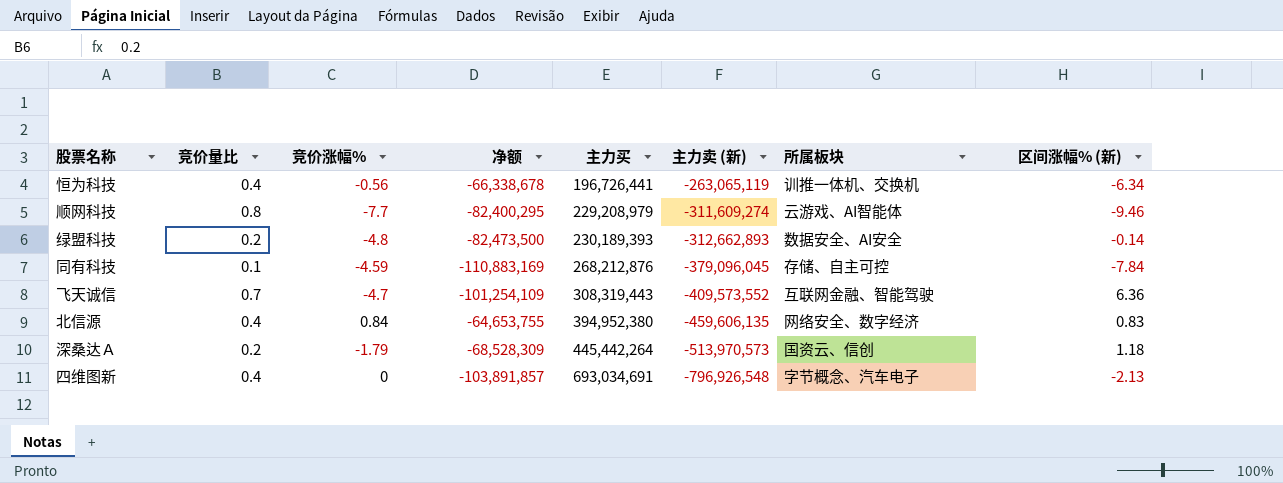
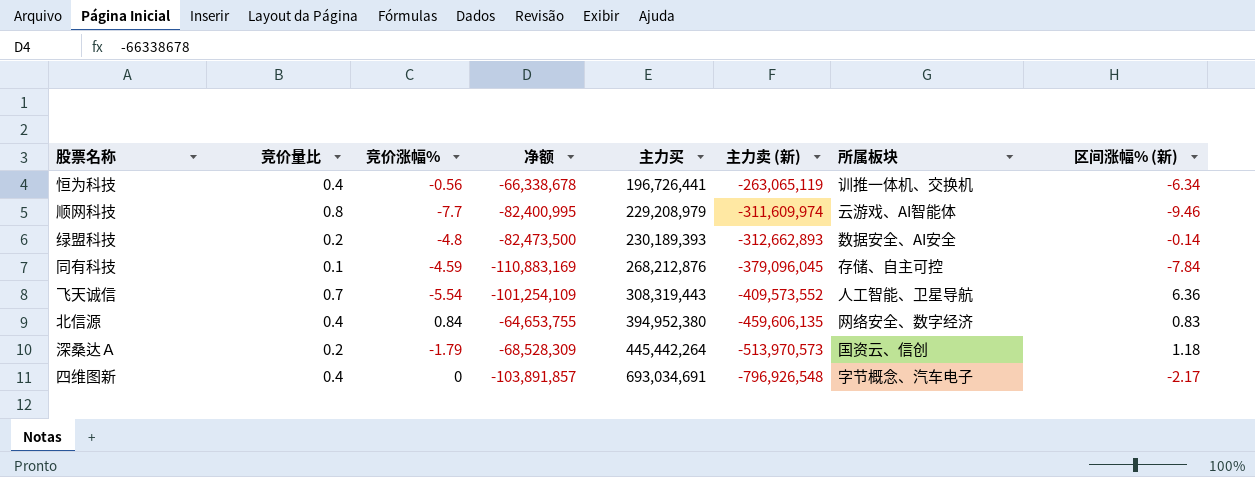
顺网科技 | 净额: -82,400,295 -> -82,400,995
顺网科技 | 主力卖 (新): -311,609,274 -> -311,609,974
飞天诚信 | 竞价涨幅%: -4.7 -> -5.54
飞天诚信 | 所属板块: 互联网金融、智能驾驶 -> 人工智能、卫星导航
四维图新 | 区间涨幅% (新): -2.13 -> -2.17

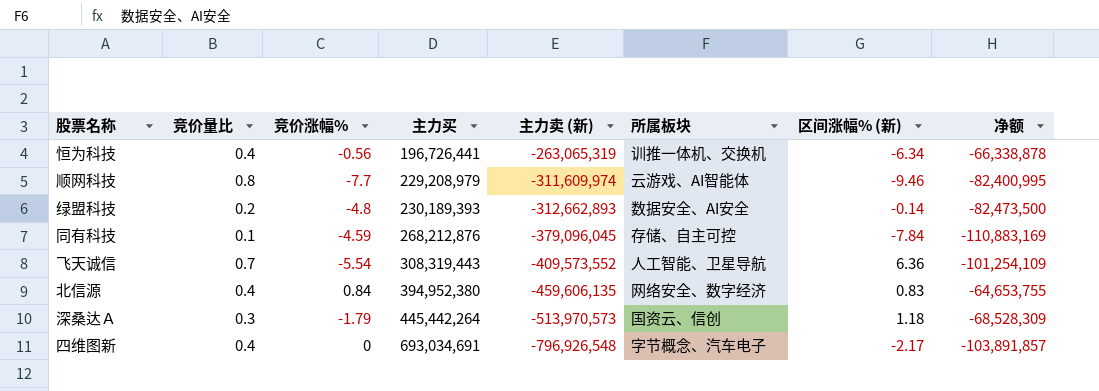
column 净额 | position: 4 -> 8
恒为科技 | 主力卖 (新): -263,065,119 -> -263,065,319
恒为科技 | 净额: -66,338,678 -> -66,338,878
深桑达Ａ | 竞价量比: 0.2 -> 0.3

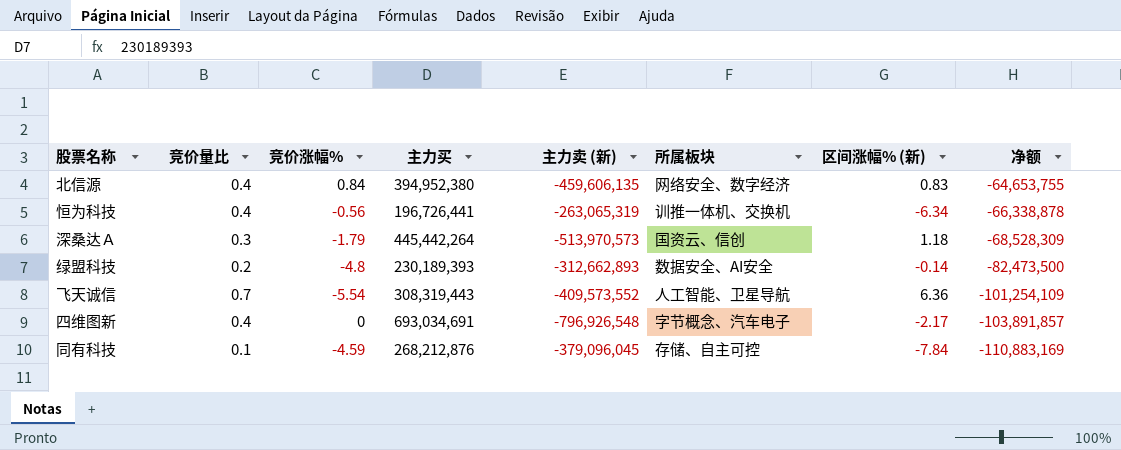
row order: 主力买 ascending -> 净额 descending
row 顺网科技: 0.8 | -7.7 | 229,208,979 | -311,609,974 | 云游戏、AI智能体 | -9.46 | -82,400,995 -> none

